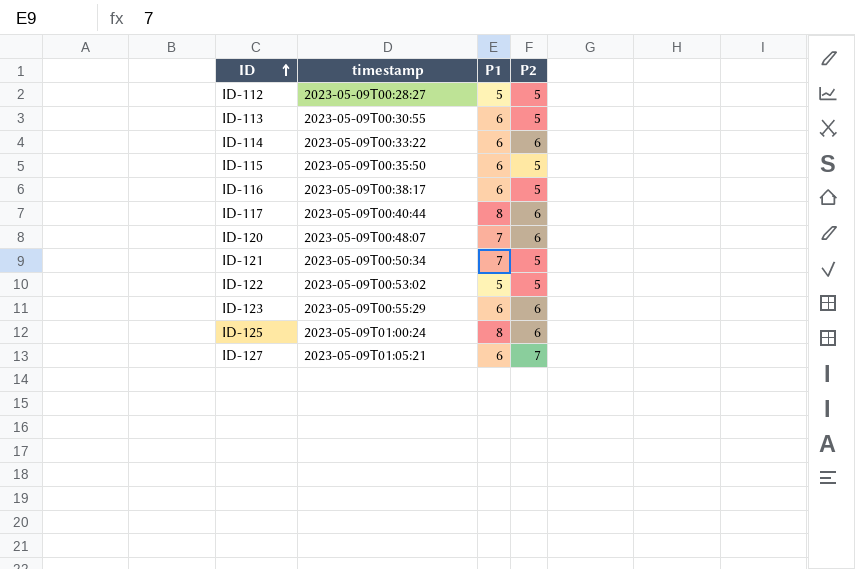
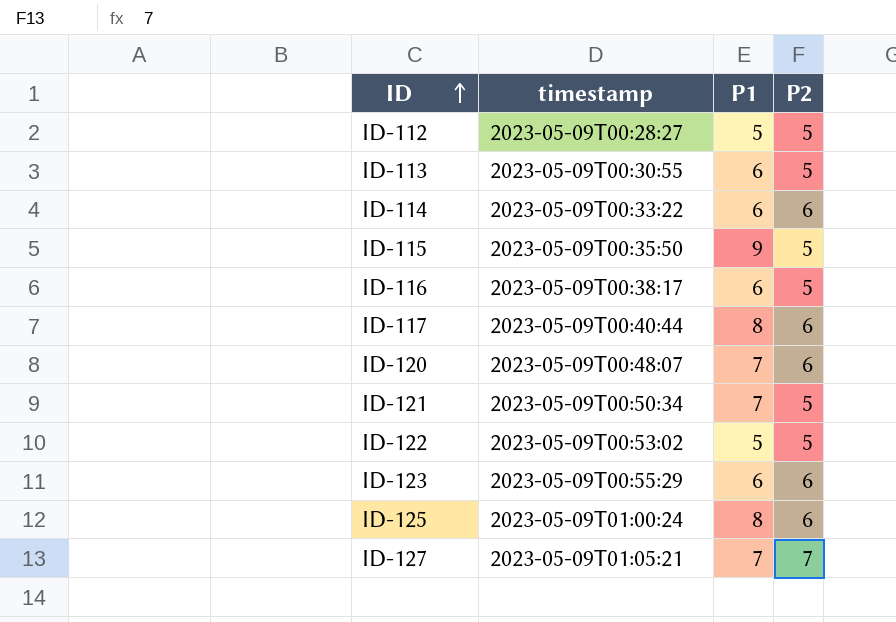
ID-115 | P1: 6 -> 9
ID-127 | P1: 6 -> 7

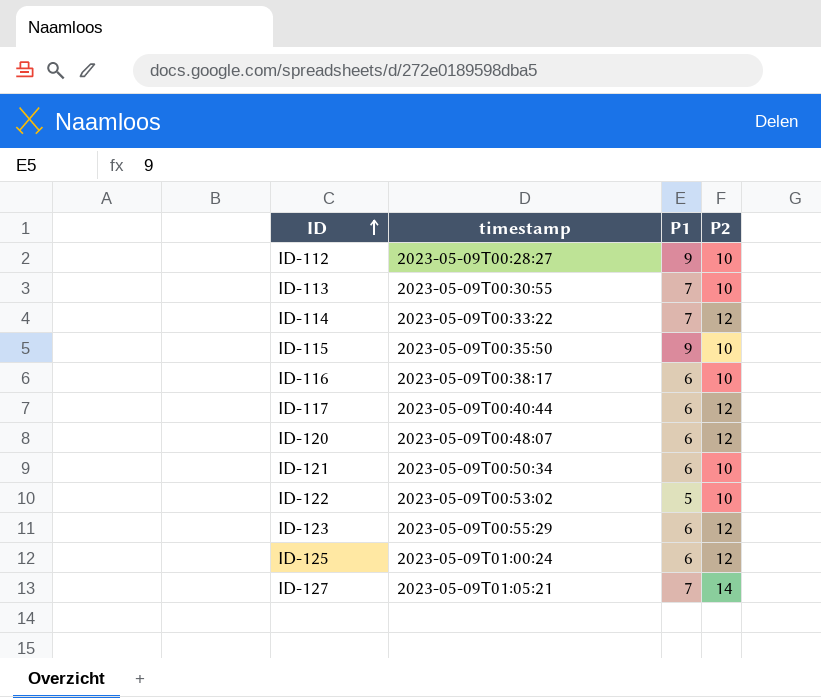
ID-112 | P1: 5 -> 9
ID-112 | P2: 5 -> 10
ID-113 | P1: 6 -> 7
ID-113 | P2: 5 -> 10
ID-114 | P1: 6 -> 7
ID-114 | P2: 6 -> 12
ID-115 | P2: 5 -> 10
ID-116 | P2: 5 -> 10
ID-117 | P1: 8 -> 6
ID-117 | P2: 6 -> 12
ID-120 | P1: 7 -> 6
ID-120 | P2: 6 -> 12
ID-121 | P1: 7 -> 6
ID-121 | P2: 5 -> 10
ID-122 | P2: 5 -> 10
ID-123 | P2: 6 -> 12
ID-125 | P1: 8 -> 6
ID-125 | P2: 6 -> 12
ID-127 | P2: 7 -> 14

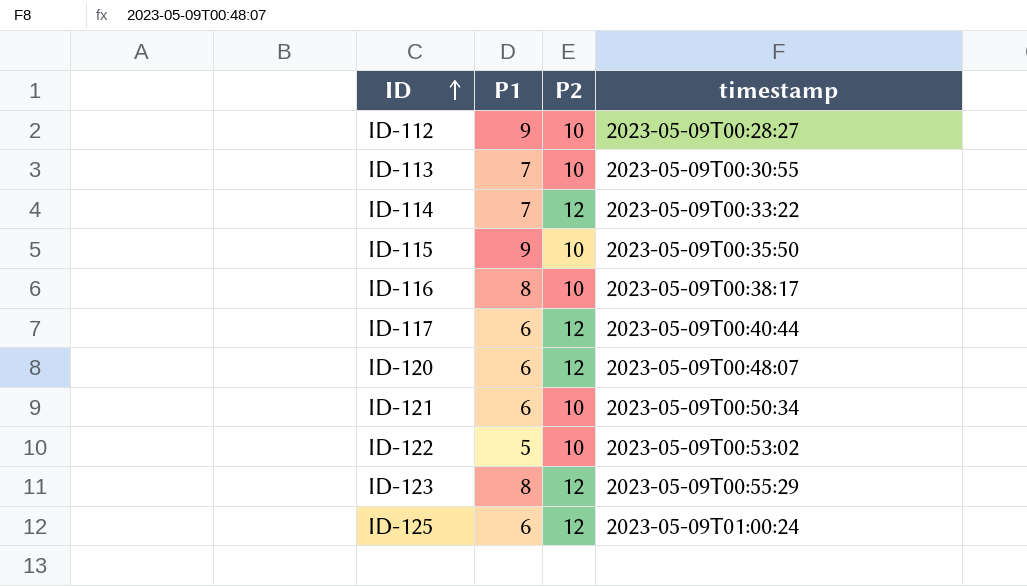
column timestamp | position: 2 -> 4
row ID-127: 2023-05-09T01:05:21 | 7 | 14 -> none
ID-116 | P1: 6 -> 8
ID-123 | P1: 6 -> 8

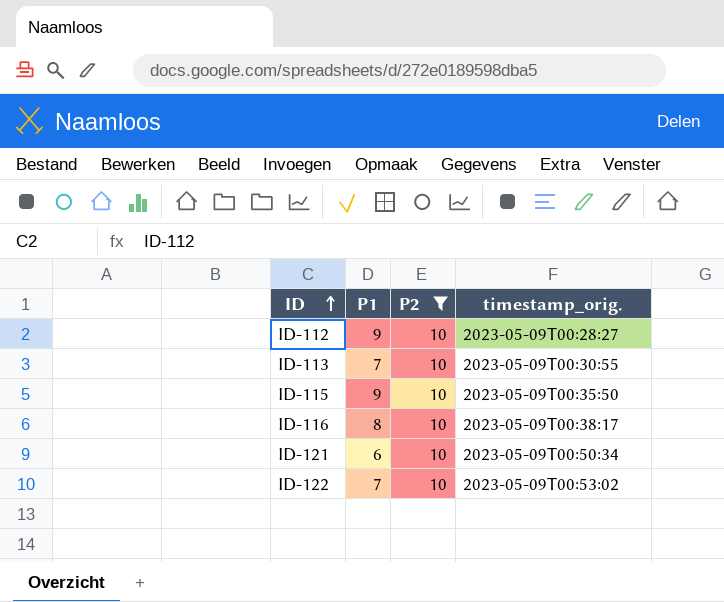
filter: none -> P2 = 10
column name: timestamp -> timestamp_orig.
ID-122 | P1: 5 -> 7

